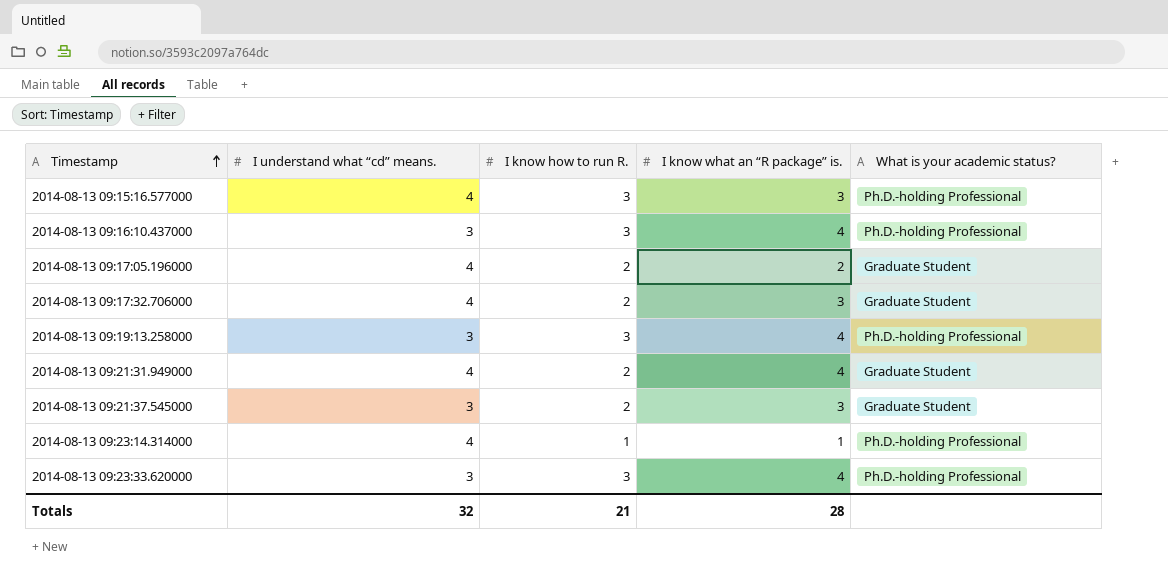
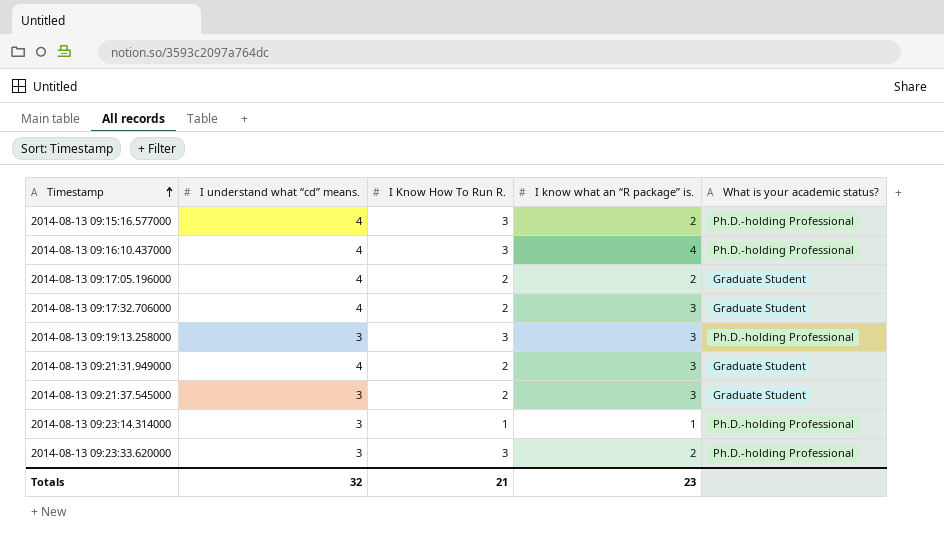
column name: I know how to run R. -> I Know How To Run R.
2014-08-13 09:15:16.577000 | I know what an “R package” is.: 3 -> 2
2014-08-13 09:16:10.437000 | I understand what “cd” means.: 3 -> 4
2014-08-13 09:19:13.258000 | I know what an “R package” is.: 4 -> 3
2014-08-13 09:21:31.949000 | I know what an “R package” is.: 4 -> 3
2014-08-13 09:23:14.314000 | I understand what “cd” means.: 4 -> 3
2014-08-13 09:23:33.620000 | I know what an “R package” is.: 4 -> 2
Totals | I know what an “R package” is.: 28 -> 23

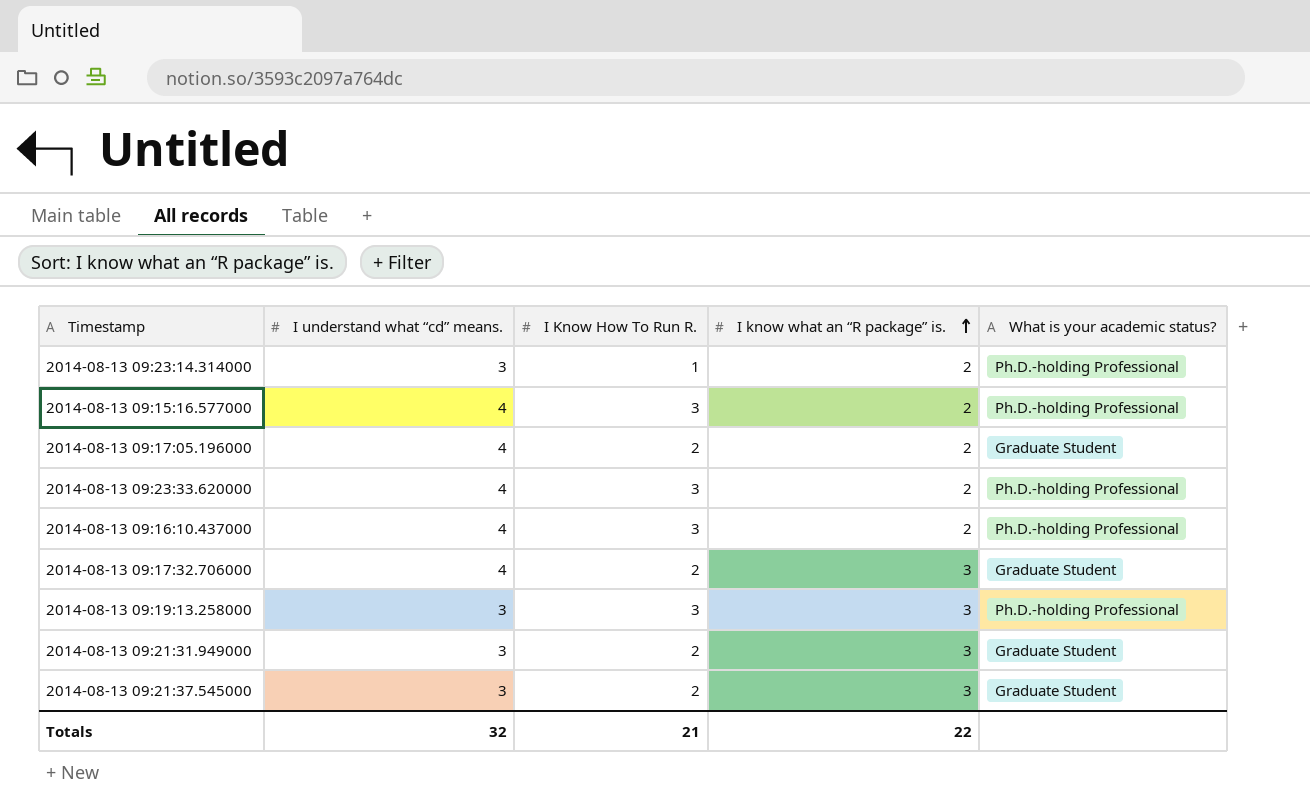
row order: Timestamp ascending -> I know what an “R package” is. ascending
2014-08-13 09:23:14.314000 | I know what an “R package” is.: 1 -> 2
2014-08-13 09:23:33.620000 | I understand what “cd” means.: 3 -> 4
2014-08-13 09:16:10.437000 | I know what an “R package” is.: 4 -> 2
2014-08-13 09:21:31.949000 | I understand what “cd” means.: 4 -> 3
Totals | I know what an “R package” is.: 23 -> 22

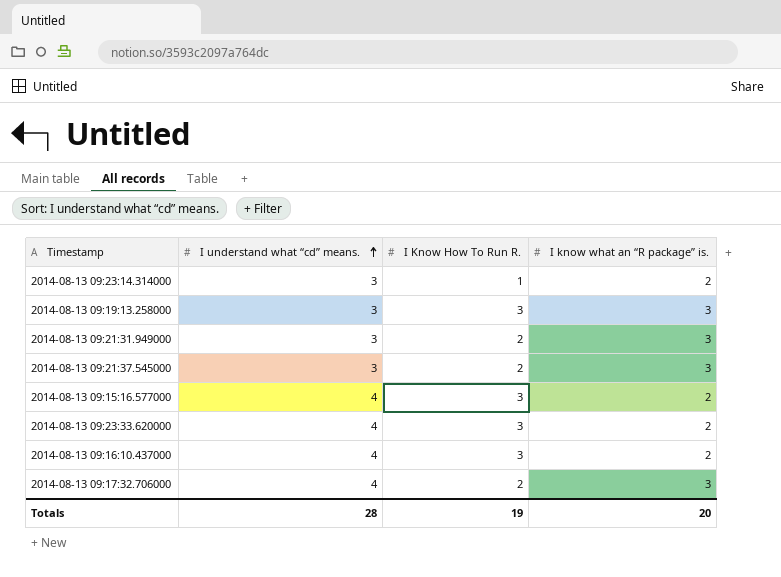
row order: I know what an “R package” is. ascending -> I understand what “cd” means. ascending
column What is your academic status? | position: 5 -> none
row 2014-08-13 09:17:05.196000: 4 | 2 | 2 | Graduate Student -> none
Totals | I understand what “cd” means.: 32 -> 28
Totals | I Know How To Run R.: 21 -> 19
Totals | I know what an “R package” is.: 22 -> 20

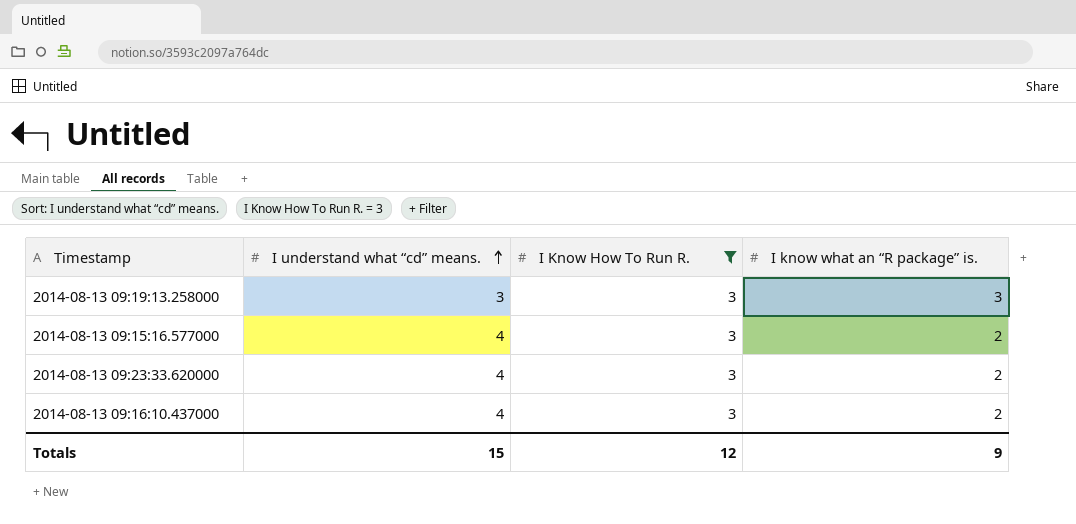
filter: none -> I Know How To Run R. = 3
Totals | I understand what “cd” means.: 28 -> 15
Totals | I Know How To Run R.: 19 -> 12
Totals | I know what an “R package” is.: 20 -> 9

